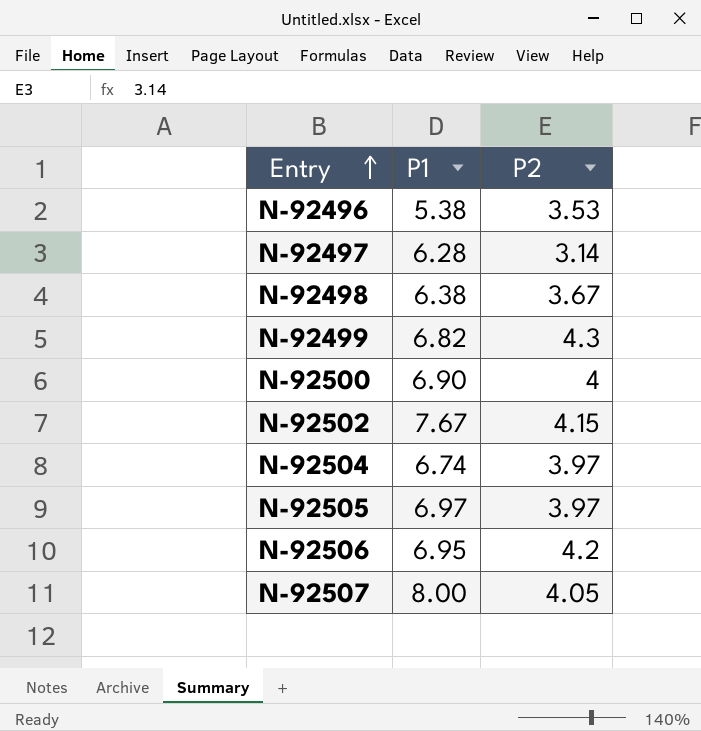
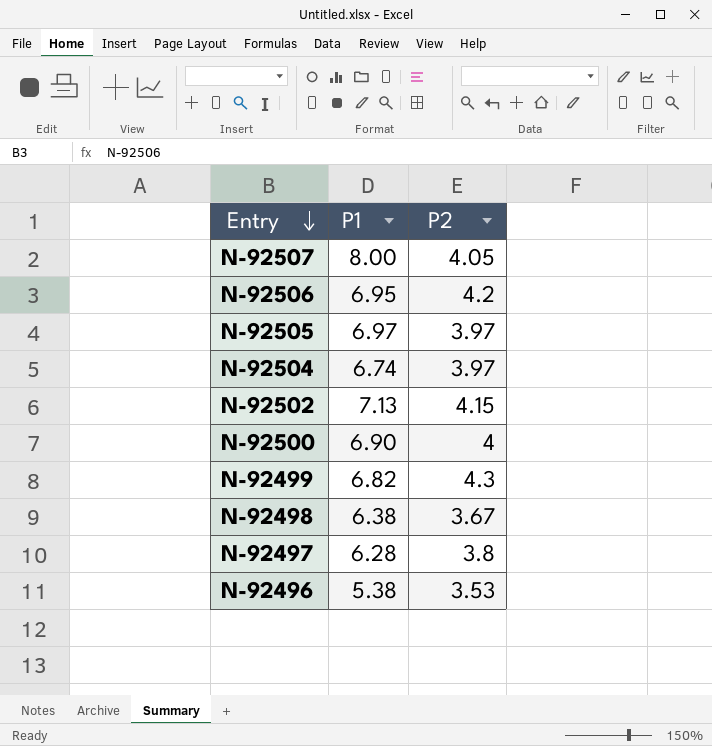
row order: Entry ascending -> Entry descending
N-92502 | P1: 7.67 -> 7.13
N-92497 | P2: 3.14 -> 3.8

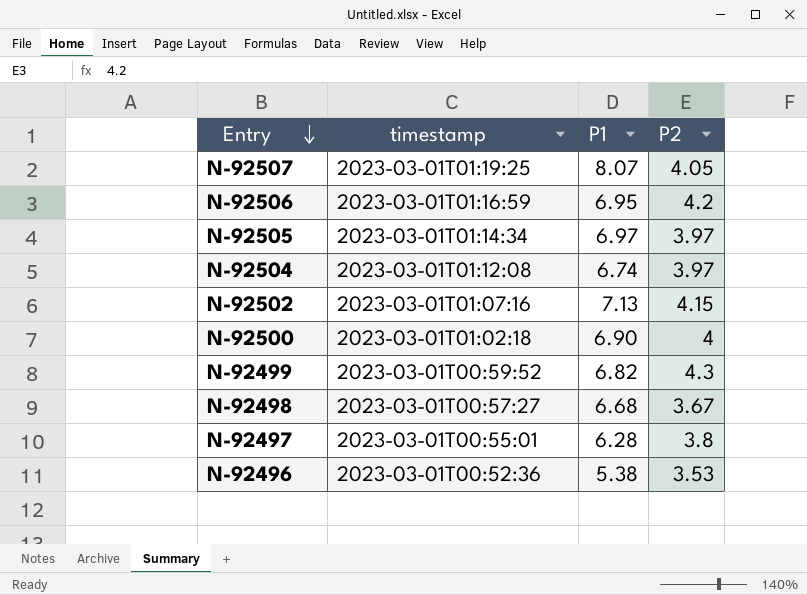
column timestamp | position: none -> 2
N-92507 | P1: 8.00 -> 8.07
N-92498 | P1: 6.38 -> 6.68

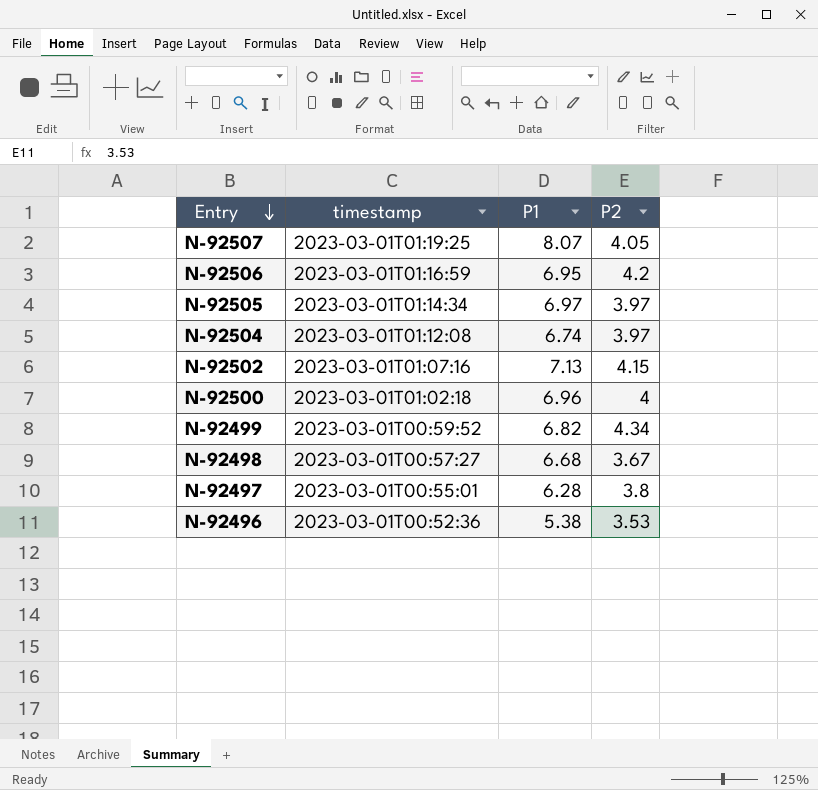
N-92500 | P1: 6.90 -> 6.96
N-92499 | P2: 4.3 -> 4.34

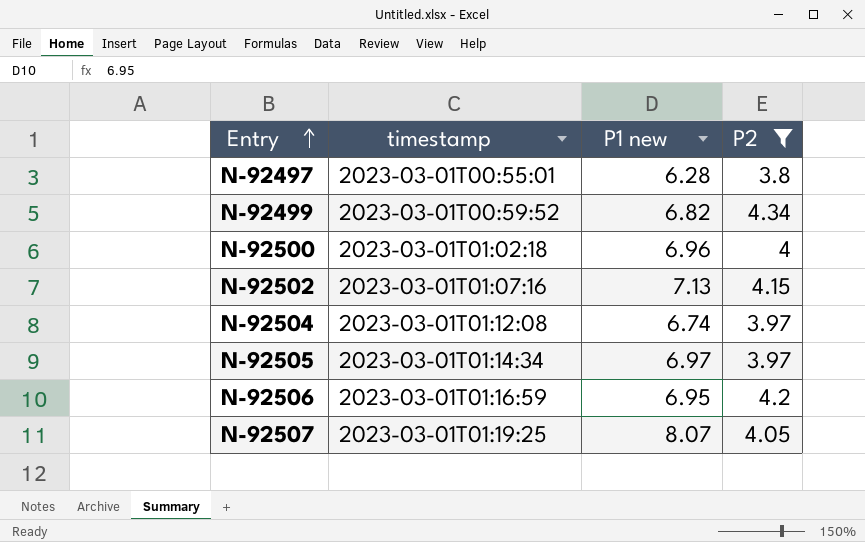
filter: none -> P2 >= 3.8
row order: Entry descending -> Entry ascending
column name: P1 -> P1 new

